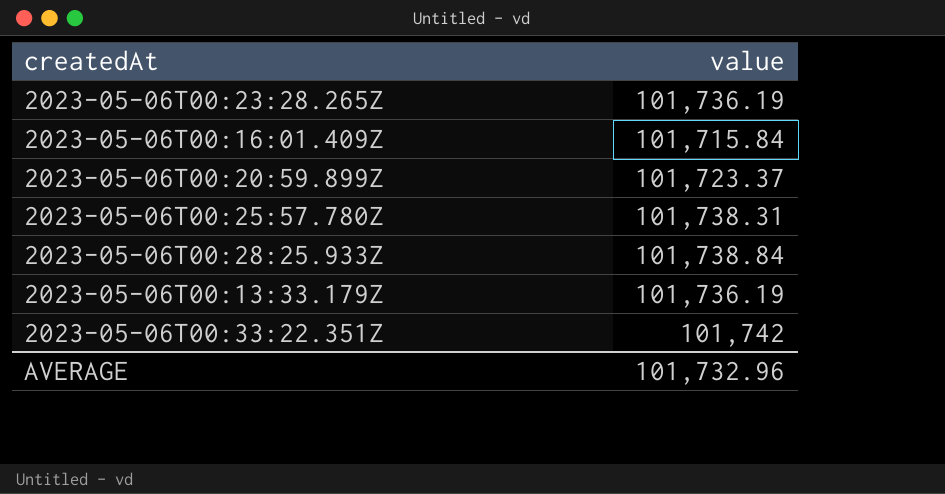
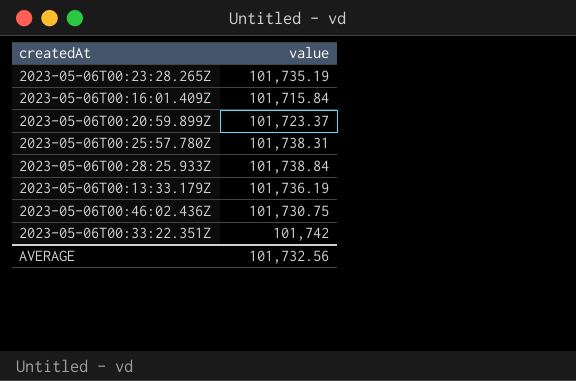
2023-05-06T00:23:28.265Z | value: 101,736.19 -> 101,735.19
row 2023-05-06T00:46:02.436Z: none -> 101,730.75
AVERAGE | value: 101,732.96 -> 101,732.56

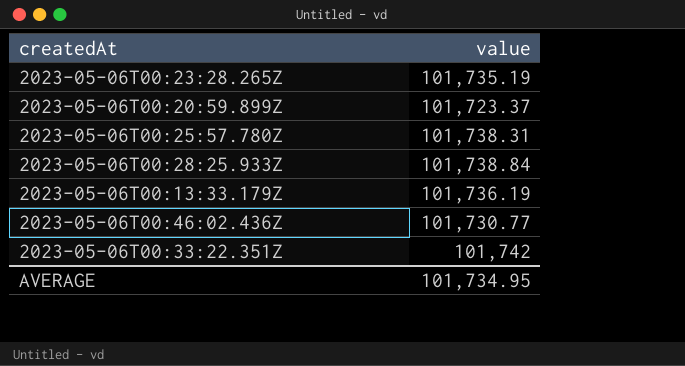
row 2023-05-06T00:16:01.409Z: 101,715.84 -> none
2023-05-06T00:46:02.436Z | value: 101,730.75 -> 101,730.77
AVERAGE | value: 101,732.56 -> 101,734.95

